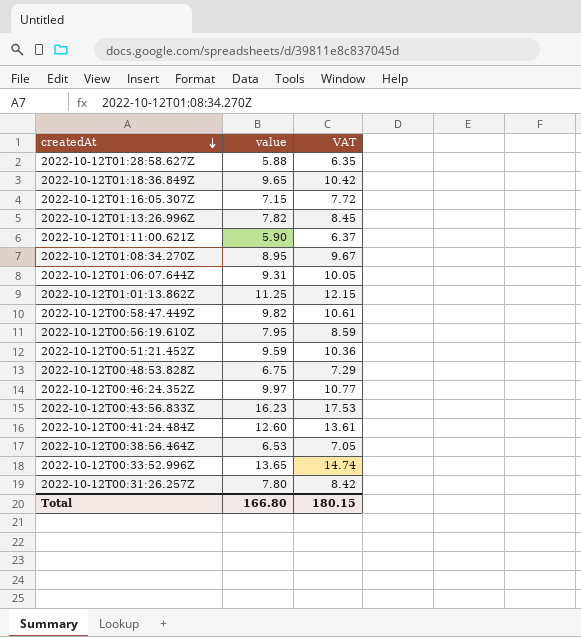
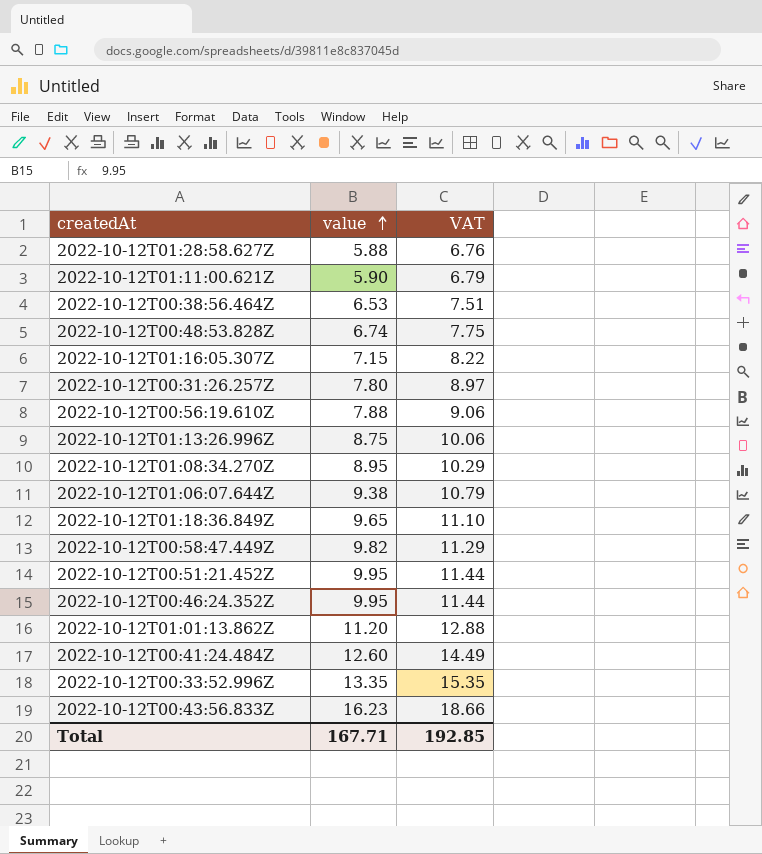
row order: createdAt descending -> value ascending
column VAT | formula: [value] * 1.08 -> [value] * 1.15
2022-10-12T00:48:53.828Z | value: 6.75 -> 6.74
2022-10-12T00:56:19.610Z | value: 7.95 -> 7.88
2022-10-12T01:13:26.996Z | value: 7.82 -> 8.75
2022-10-12T01:06:07.644Z | value: 9.31 -> 9.38
2022-10-12T00:51:21.452Z | value: 9.59 -> 9.95
2022-10-12T00:46:24.352Z | value: 9.97 -> 9.95
2022-10-12T01:01:13.862Z | value: 11.25 -> 11.20
2022-10-12T00:33:52.996Z | value: 13.65 -> 13.35
Total | value: 166.80 -> 167.71
Total | VAT: 180.15 -> 192.85

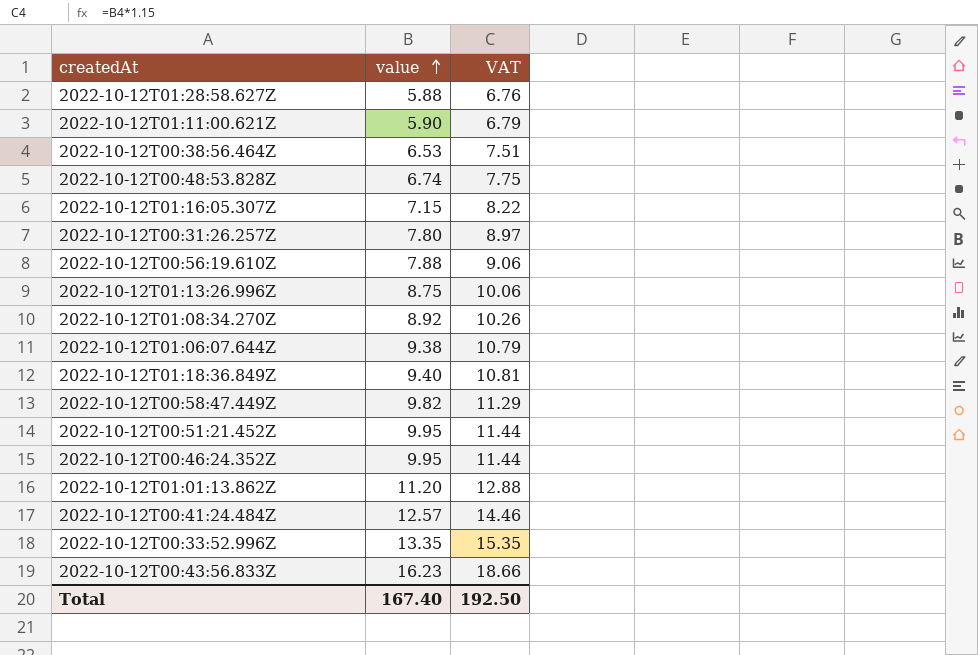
2022-10-12T01:08:34.270Z | value: 8.95 -> 8.92
2022-10-12T01:08:34.270Z | VAT: 10.29 -> 10.26
2022-10-12T01:18:36.849Z | value: 9.65 -> 9.40
2022-10-12T01:18:36.849Z | VAT: 11.10 -> 10.81
2022-10-12T00:41:24.484Z | value: 12.60 -> 12.57
2022-10-12T00:41:24.484Z | VAT: 14.49 -> 14.46
Total | value: 167.71 -> 167.40
Total | VAT: 192.85 -> 192.50

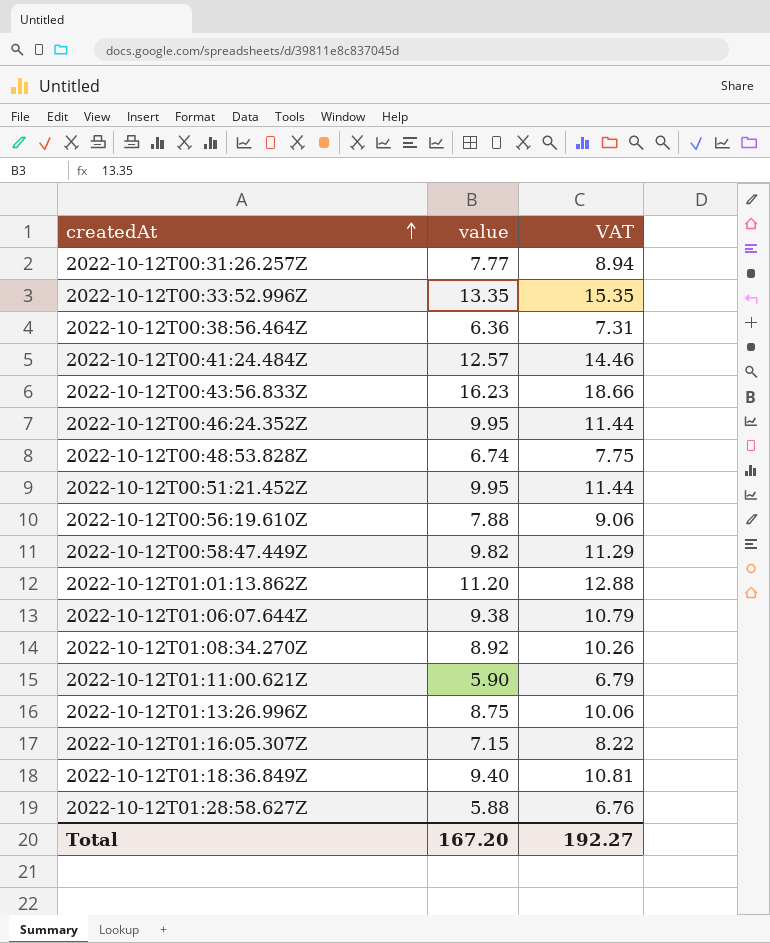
row order: value ascending -> createdAt ascending
2022-10-12T00:31:26.257Z | value: 7.80 -> 7.77
2022-10-12T00:31:26.257Z | VAT: 8.97 -> 8.94
2022-10-12T00:38:56.464Z | value: 6.53 -> 6.36
2022-10-12T00:38:56.464Z | VAT: 7.51 -> 7.31
Total | value: 167.40 -> 167.20
Total | VAT: 192.50 -> 192.27

